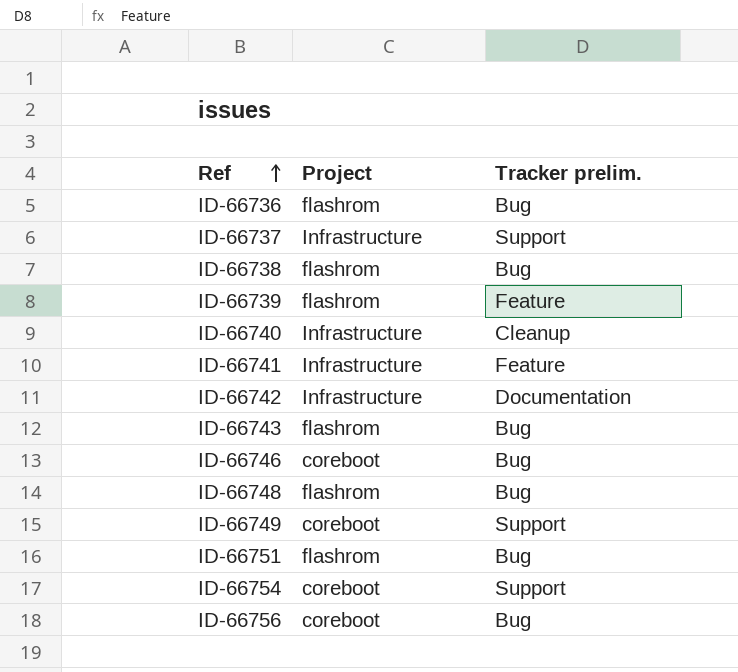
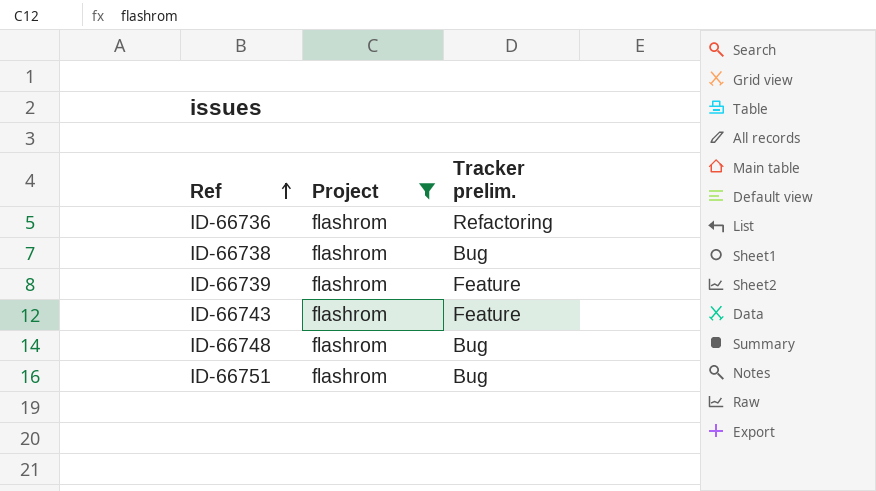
filter: none -> Project = flashrom
ID-66736 | Tracker prelim.: Bug -> Refactoring
ID-66743 | Tracker prelim.: Bug -> Feature

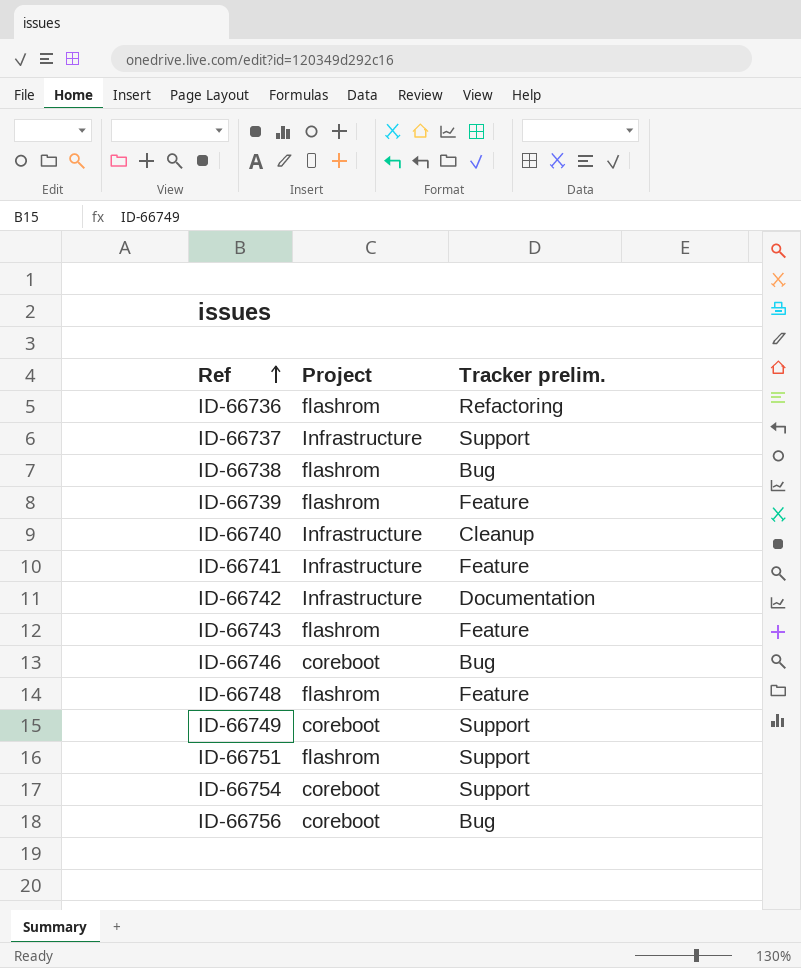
filter: Project = flashrom -> none
ID-66748 | Tracker prelim.: Bug -> Feature
ID-66751 | Tracker prelim.: Bug -> Support

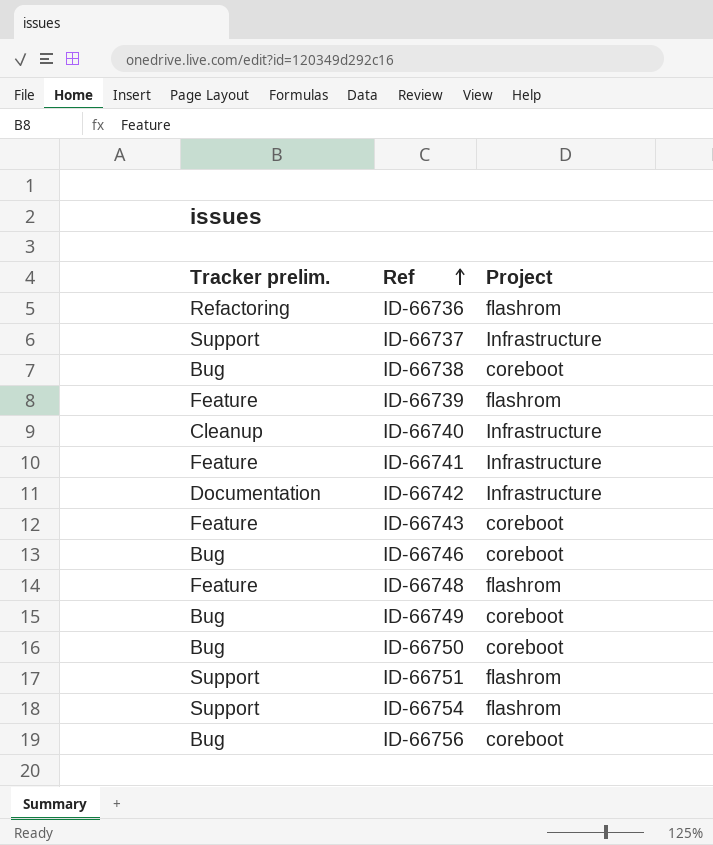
column Tracker prelim. | position: 3 -> 1
ID-66738 | Project: flashrom -> coreboot
ID-66743 | Project: flashrom -> coreboot
ID-66749 | Tracker prelim.: Support -> Bug
row ID-66750: none -> Bug | coreboot
ID-66754 | Project: coreboot -> flashrom

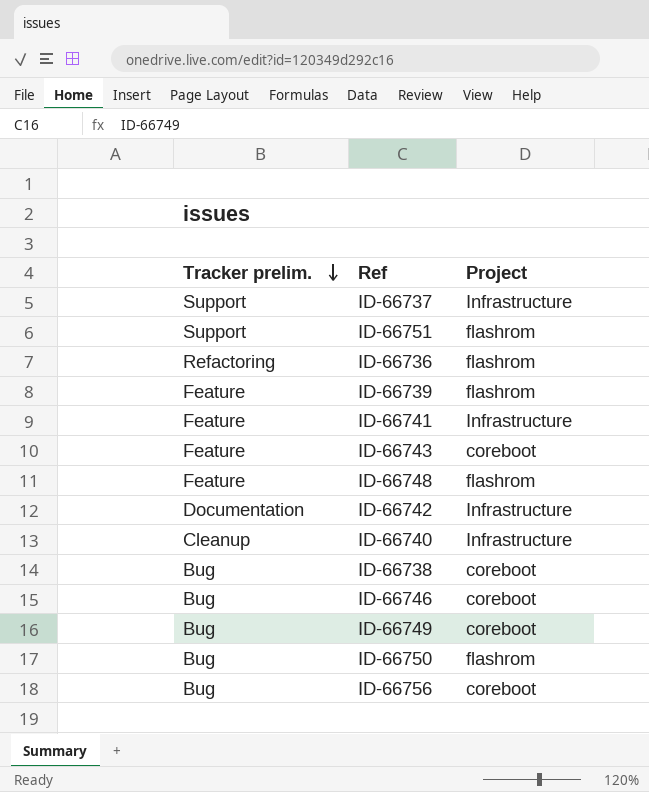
row order: Ref ascending -> Tracker prelim. descending
row ID-66754: Support | flashrom -> none
ID-66750 | Project: coreboot -> flashrom

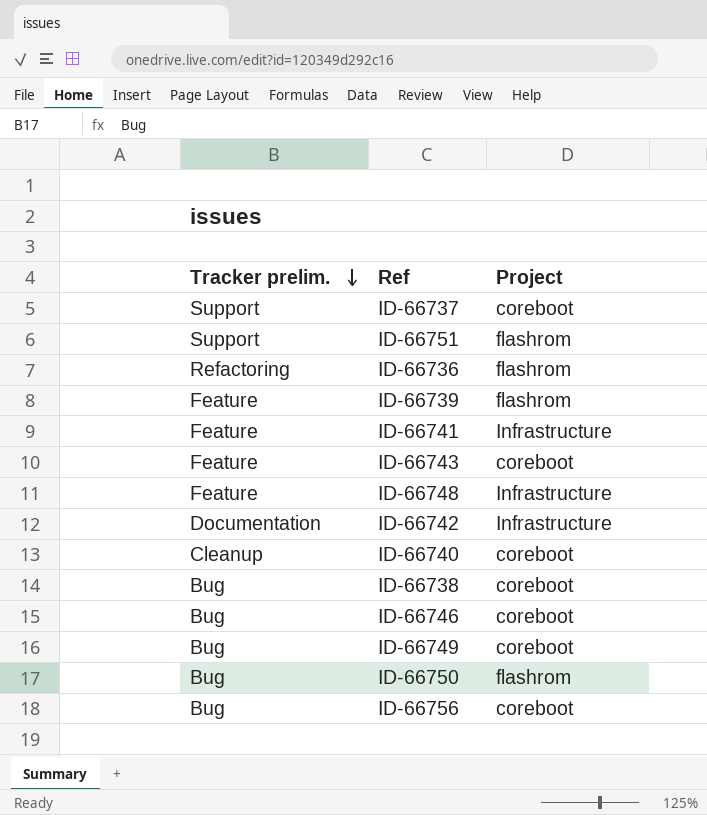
ID-66737 | Project: Infrastructure -> coreboot
ID-66748 | Project: flashrom -> Infrastructure
ID-66740 | Project: Infrastructure -> coreboot

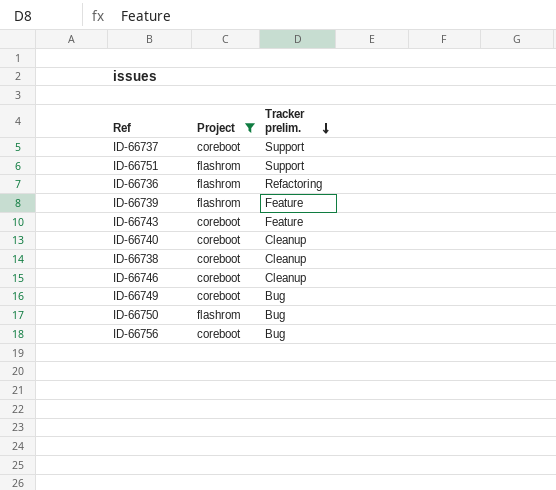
filter: none -> Project != Infrastructure
column Tracker prelim. | position: 1 -> 3
ID-66738 | Tracker prelim.: Bug -> Cleanup
ID-66746 | Tracker prelim.: Bug -> Cleanup

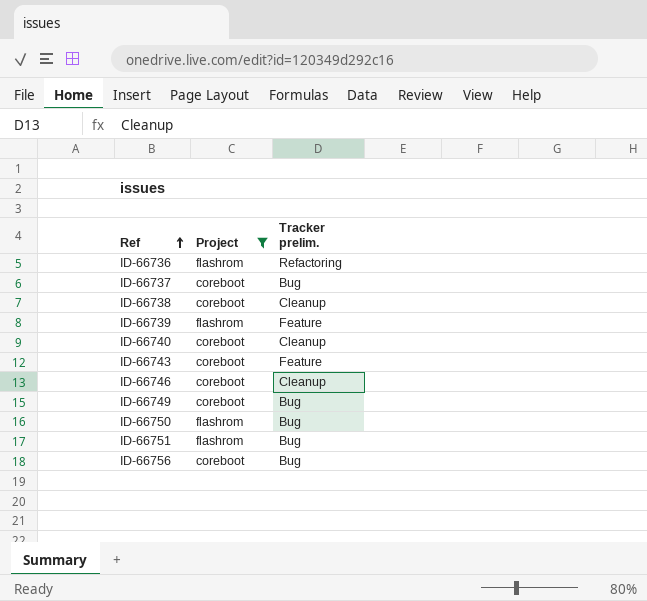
row order: Tracker prelim. descending -> Ref ascending
ID-66737 | Tracker prelim.: Support -> Bug
ID-66751 | Tracker prelim.: Support -> Bug

